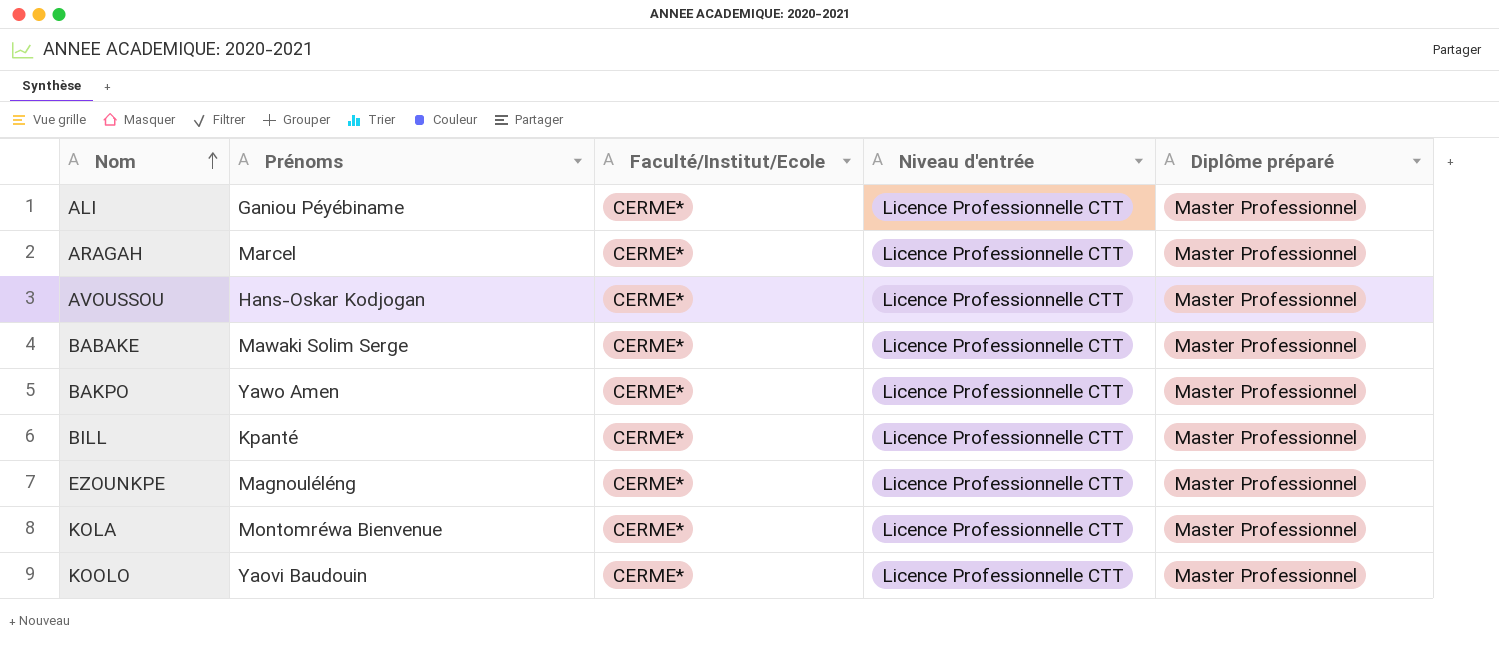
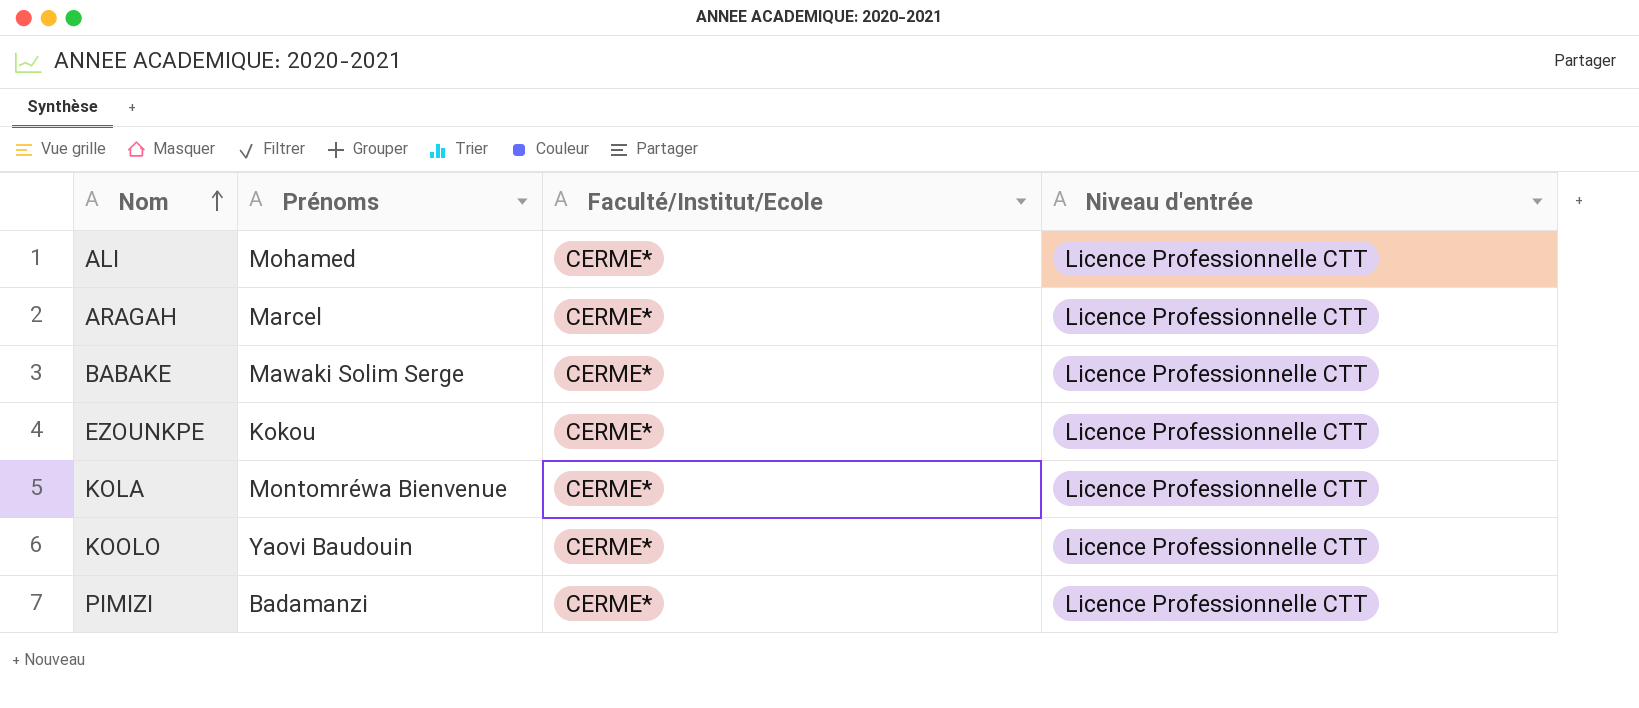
column Diplôme préparé | position: 5 -> none
row AVOUSSOU: Hans-Oskar Kodjogan | CERME* | Licence Professionnelle CTT | Master Professionnel -> none
row BAKPO: Yawo Amen | CERME* | Licence Professionnelle CTT | Master Professionnel -> none
row BILL: Kpanté | CERME* | Licence Professionnelle CTT | Master Professionnel -> none
ALI | Prénoms: Ganiou Péyébiname -> Mohamed
EZOUNKPE | Prénoms: Magnouléléng -> Kokou
row PIMIZI: none -> Badamanzi | CERME* | Licence Professionnelle CTT

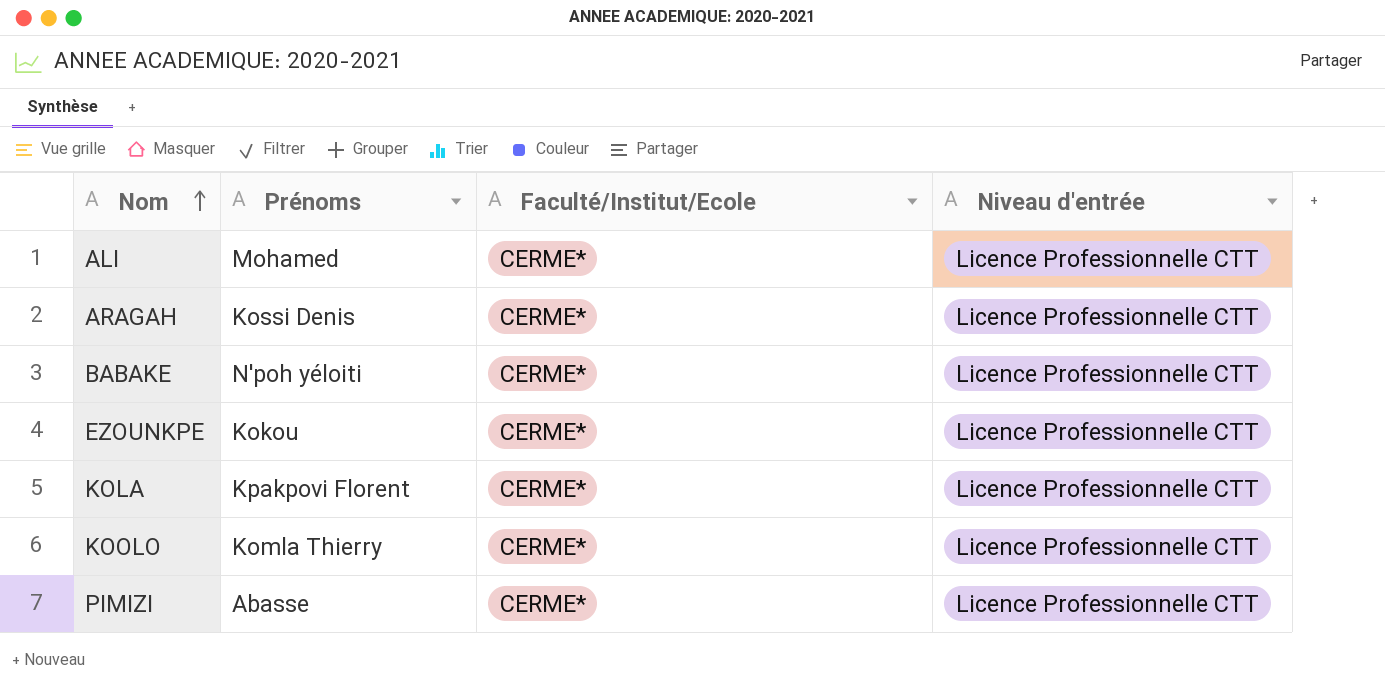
ARAGAH | Prénoms: Marcel -> Kossi Denis
BABAKE | Prénoms: Mawaki Solim Serge -> N'poh yéloiti
KOLA | Prénoms: Montomréwa Bienvenue -> Kpakpovi Florent
KOOLO | Prénoms: Yaovi Baudouin -> Komla Thierry
PIMIZI | Prénoms: Badamanzi -> Abasse

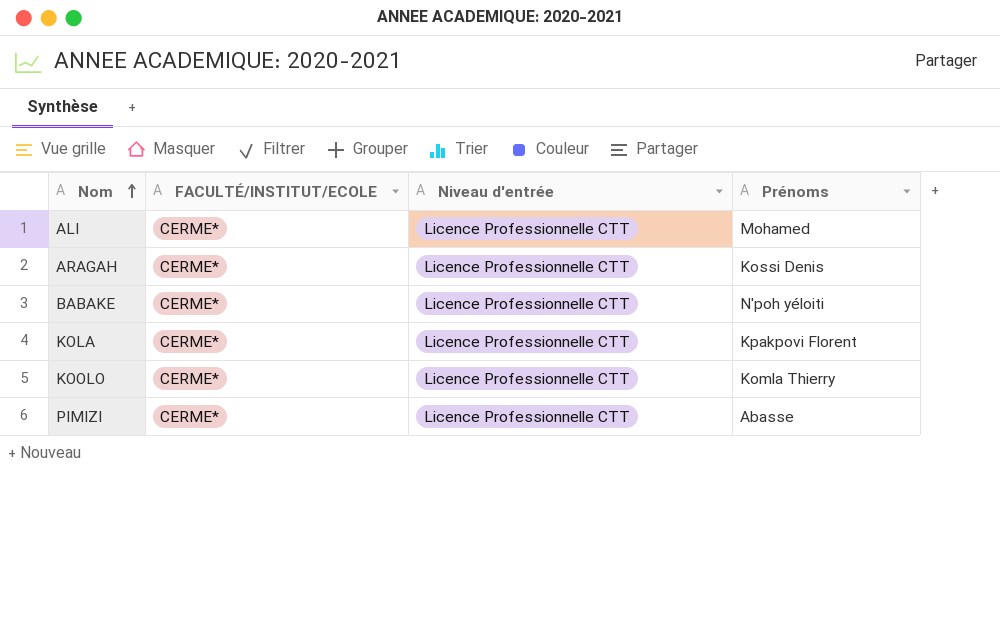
column name: Faculté/Institut/Ecole -> FACULTÉ/INSTITUT/ECOLE
column Prénoms | position: 2 -> 4
row EZOUNKPE: Kokou | CERME* | Licence Professionnelle CTT -> none

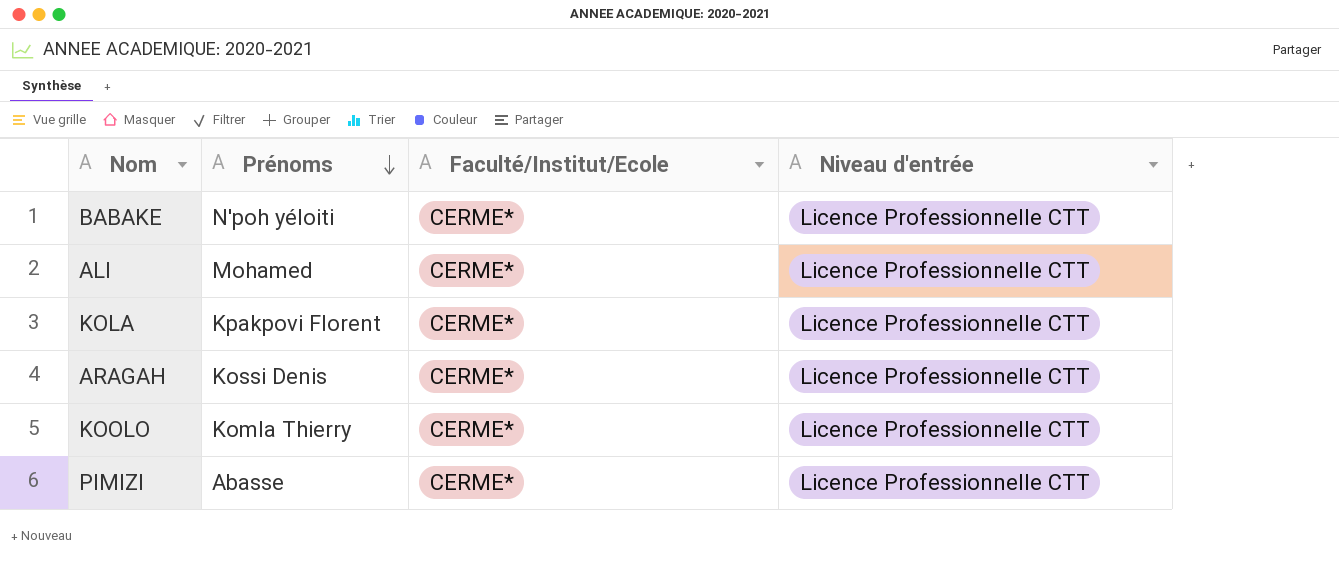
row order: Nom ascending -> Prénoms descending
column Prénoms | position: 4 -> 2
column name: FACULTÉ/INSTITUT/ECOLE -> Faculté/Institut/Ecole

